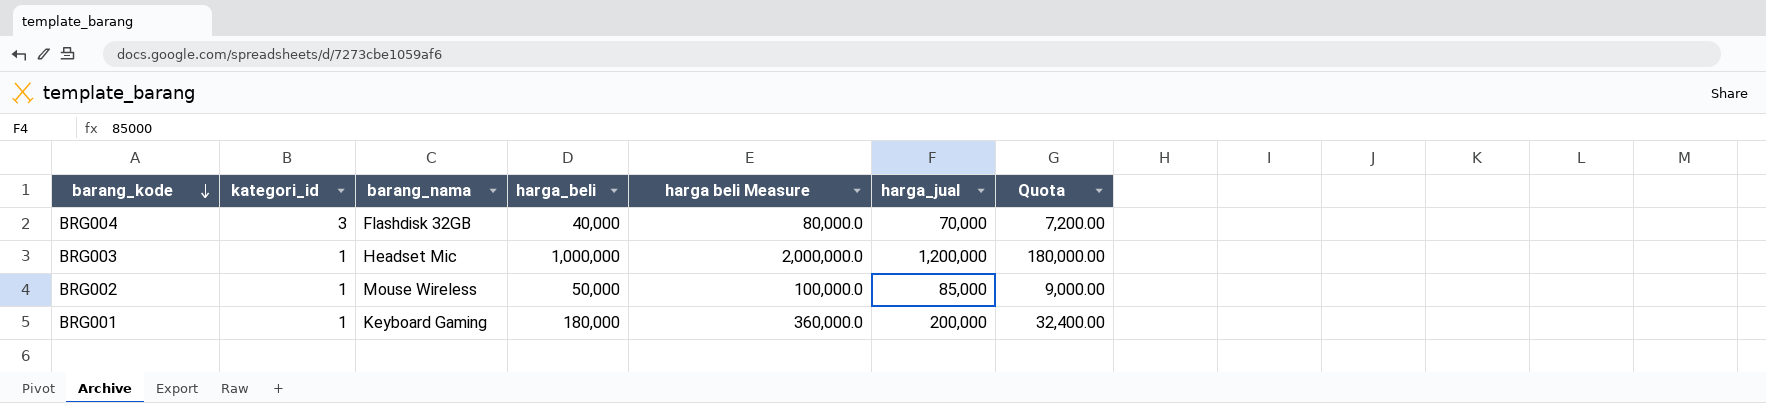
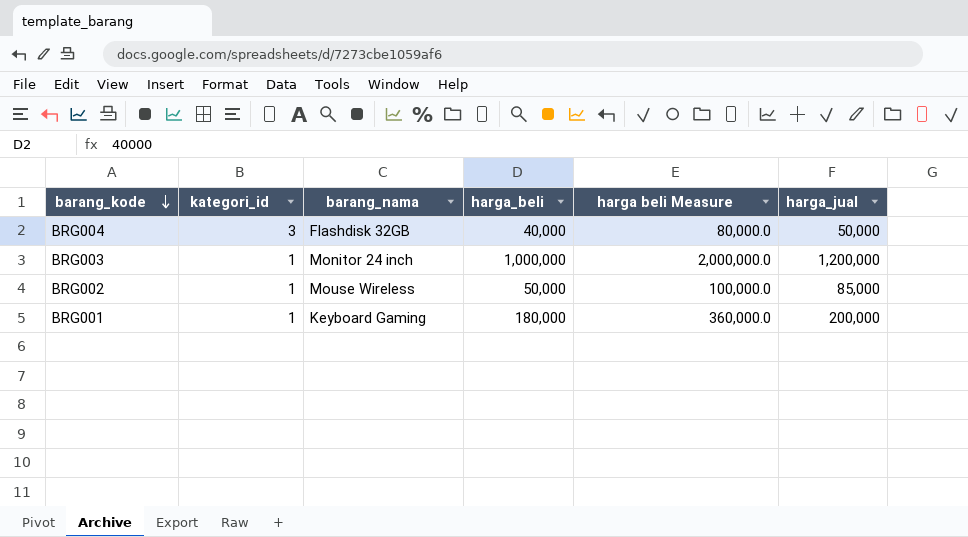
column Quota | formula: [harga_beli] * 0.18 -> none
BRG004 | harga_jual: 70,000 -> 50,000
BRG003 | barang_nama: Headset Mic -> Monitor 24 inch

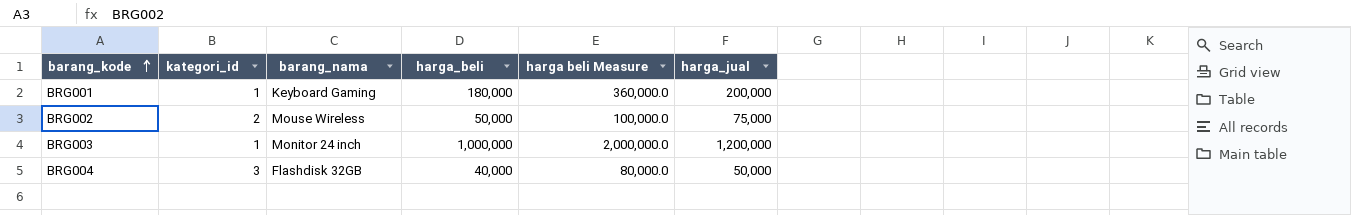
row order: barang_kode descending -> barang_kode ascending
BRG002 | kategori_id: 1 -> 2
BRG002 | harga_jual: 85,000 -> 75,000

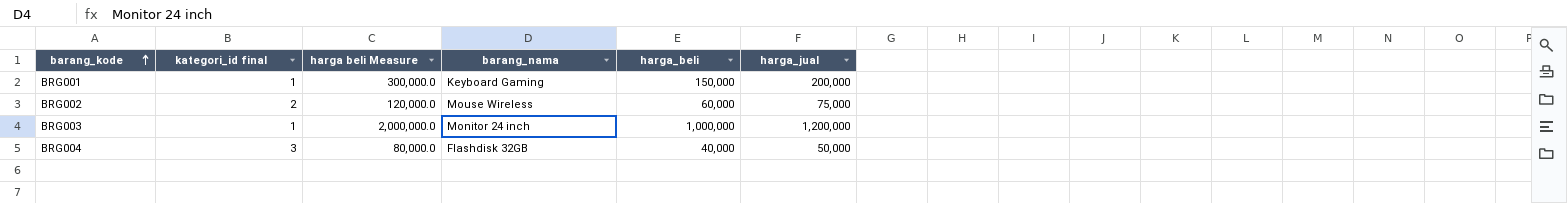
column name: kategori_id -> kategori_id final
column harga beli Measure | position: 5 -> 3
BRG001 | harga beli Measure: 360,000.0 -> 300,000.0
BRG001 | harga_beli: 180,000 -> 150,000
BRG002 | harga beli Measure: 100,000.0 -> 120,000.0
BRG002 | harga_beli: 50,000 -> 60,000

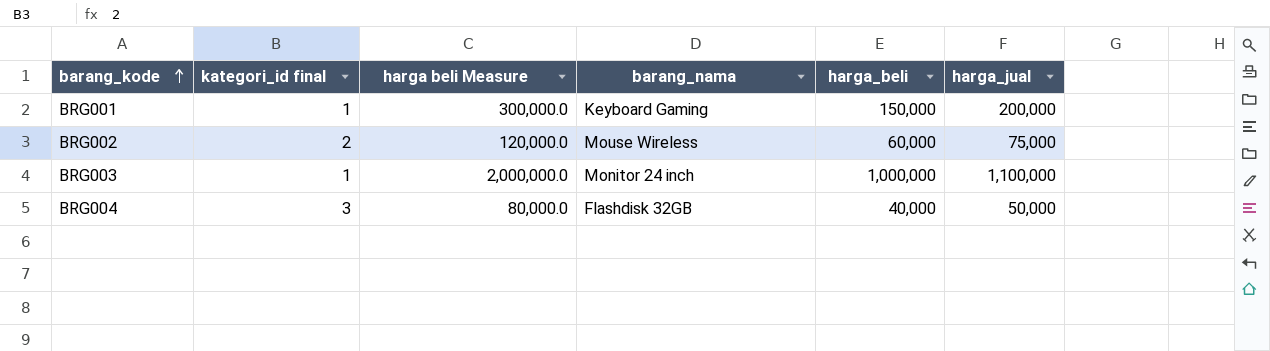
BRG003 | harga_jual: 1,200,000 -> 1,100,000

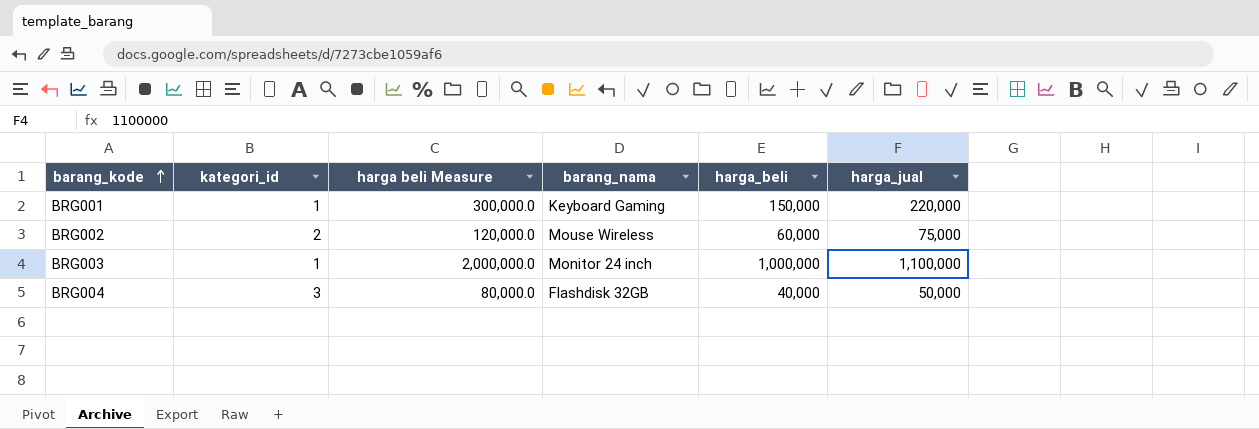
column name: kategori_id final -> kategori_id
BRG001 | harga_jual: 200,000 -> 220,000

